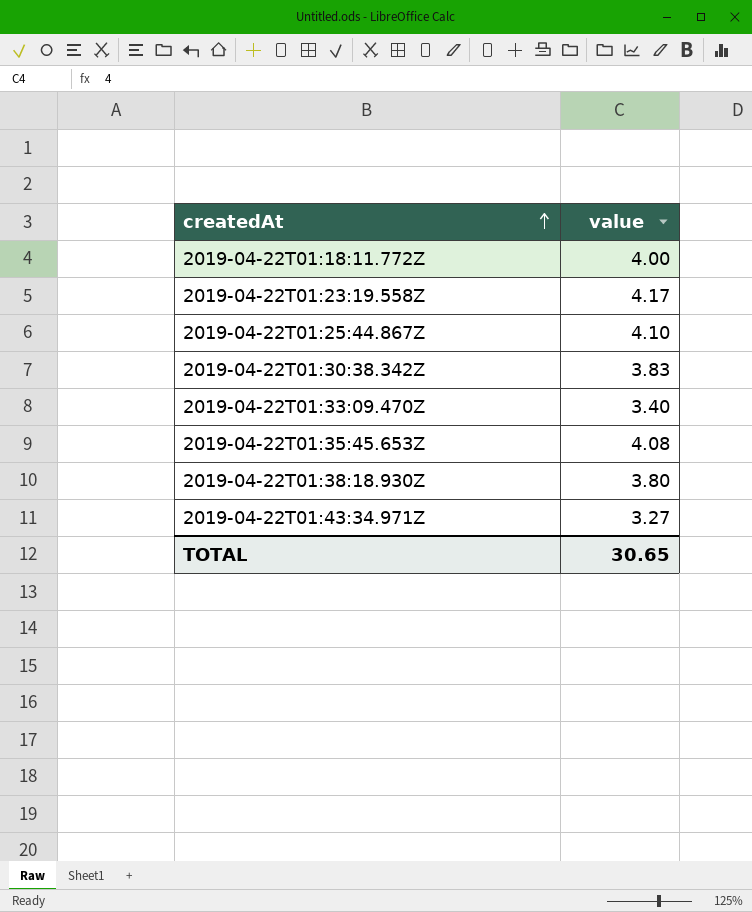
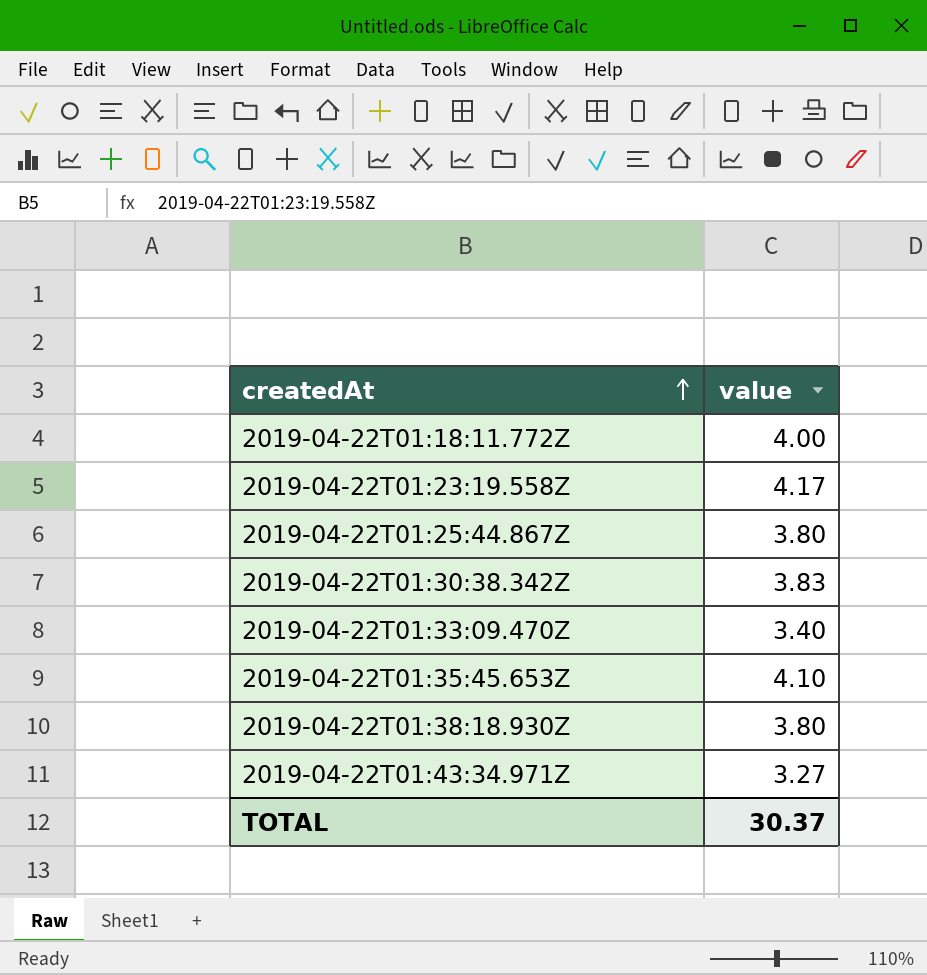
2019-04-22T01:25:44.867Z | value: 4.10 -> 3.80
2019-04-22T01:35:45.653Z | value: 4.08 -> 4.10
TOTAL | value: 30.65 -> 30.37

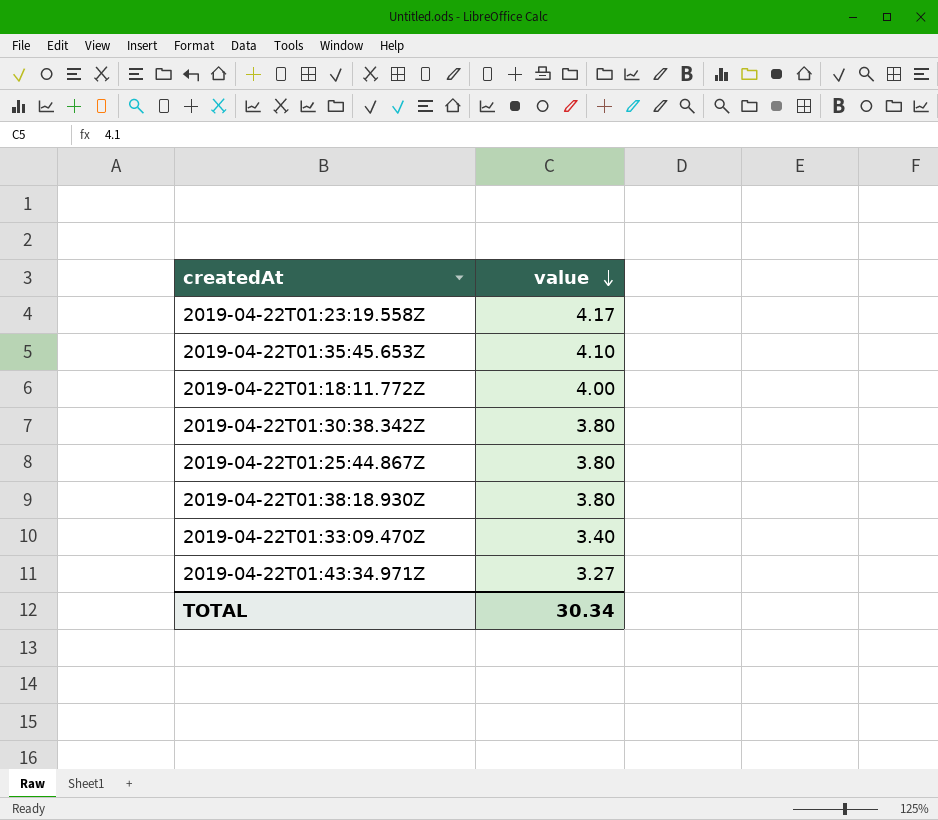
row order: createdAt ascending -> value descending
2019-04-22T01:30:38.342Z | value: 3.83 -> 3.80
TOTAL | value: 30.37 -> 30.34

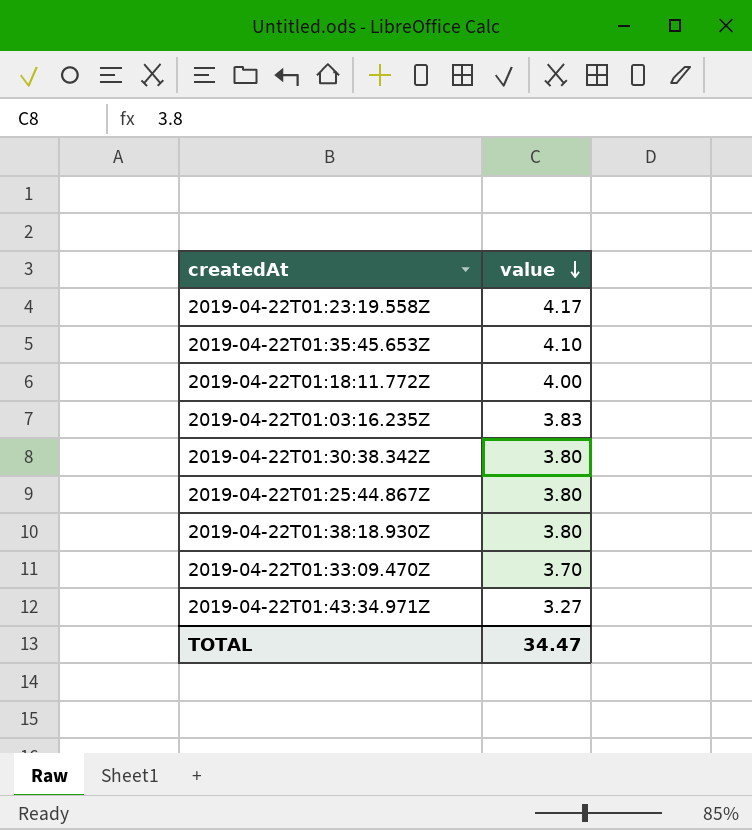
row 2019-04-22T01:03:16.235Z: none -> 3.83
2019-04-22T01:33:09.470Z | value: 3.40 -> 3.70
TOTAL | value: 30.34 -> 34.47

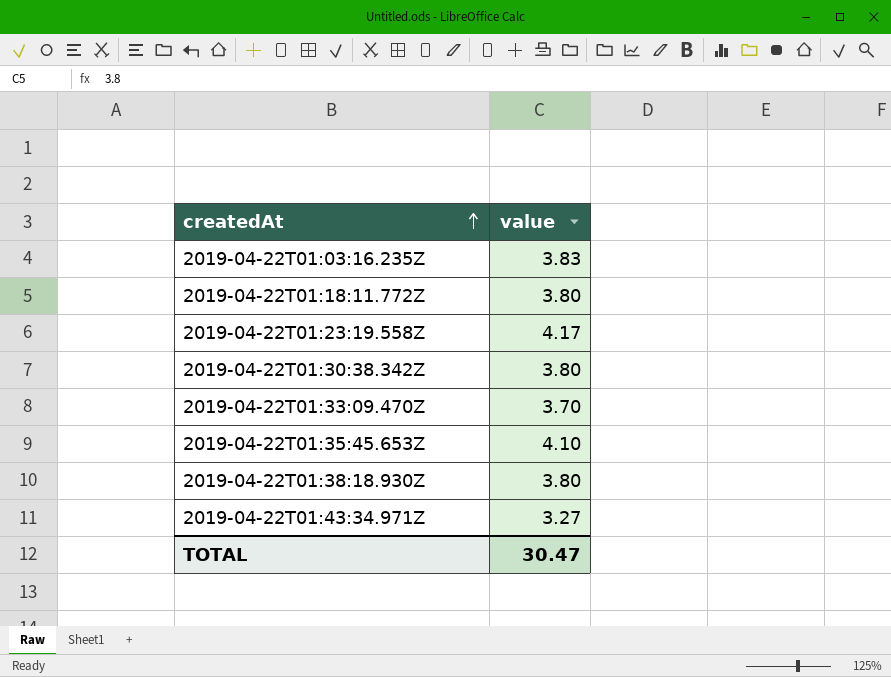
row order: value descending -> createdAt ascending
row 2019-04-22T01:25:44.867Z: 3.80 -> none
2019-04-22T01:18:11.772Z | value: 4.00 -> 3.80
TOTAL | value: 34.47 -> 30.47

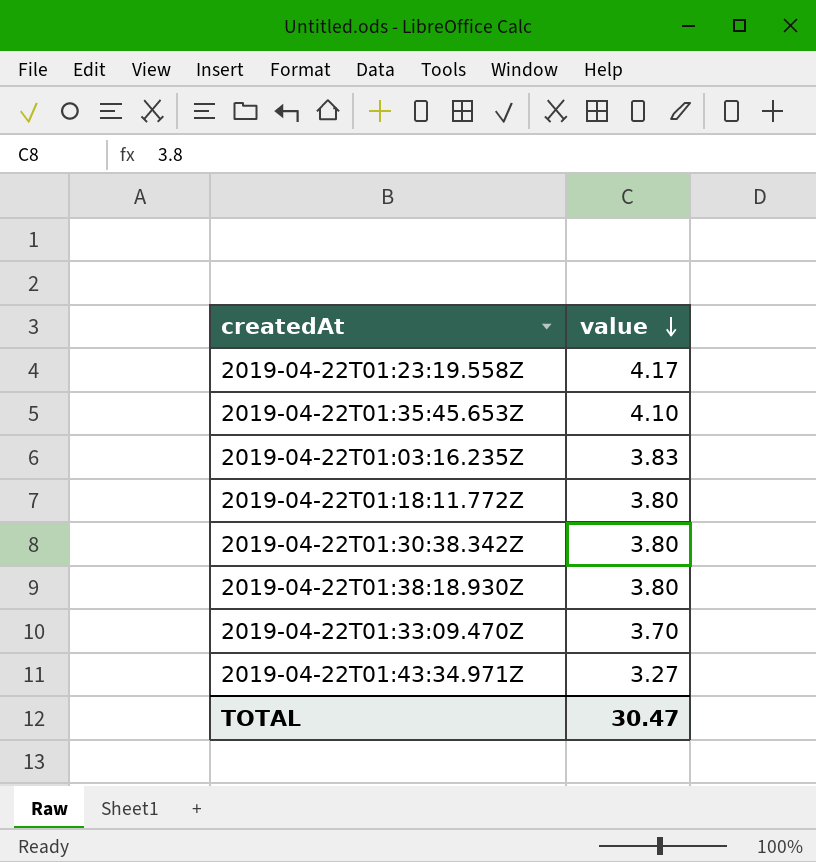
row order: createdAt ascending -> value descending

